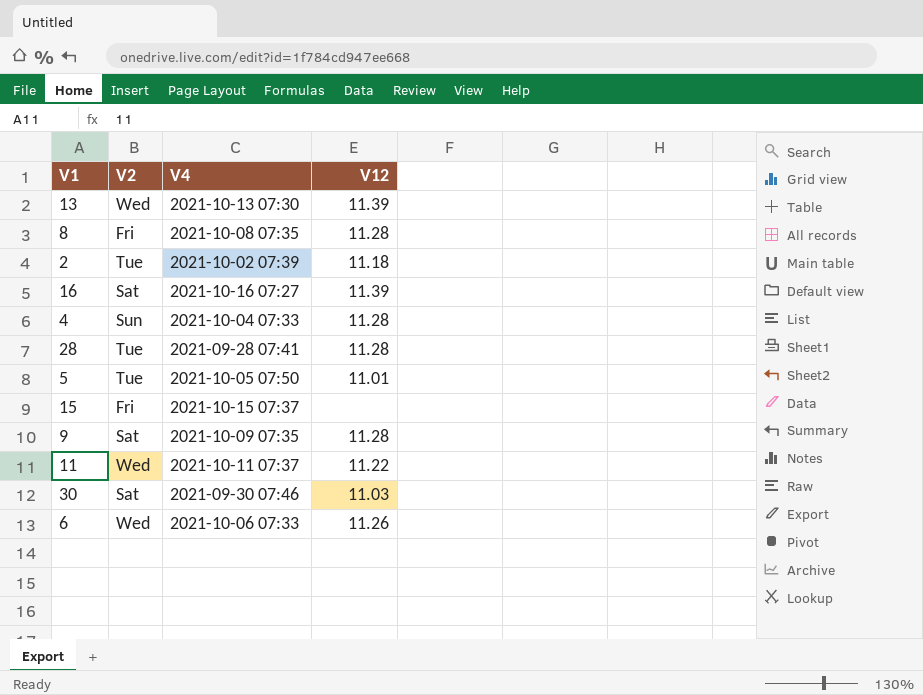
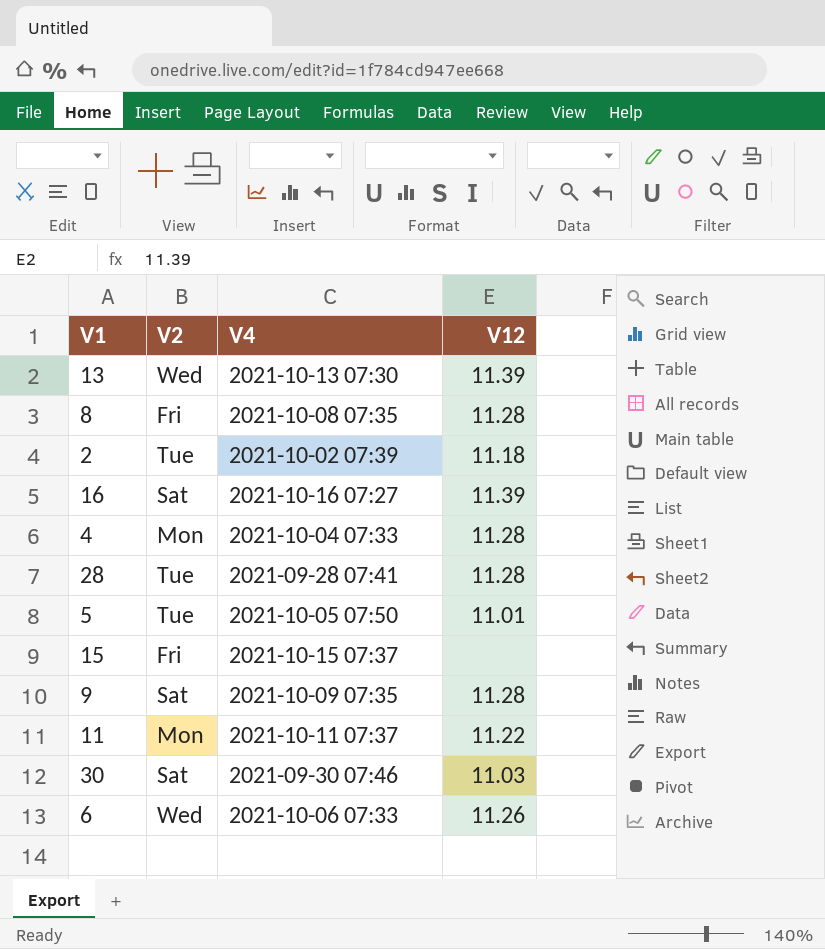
4 | V2: Sun -> Mon
11 | V2: Wed -> Mon

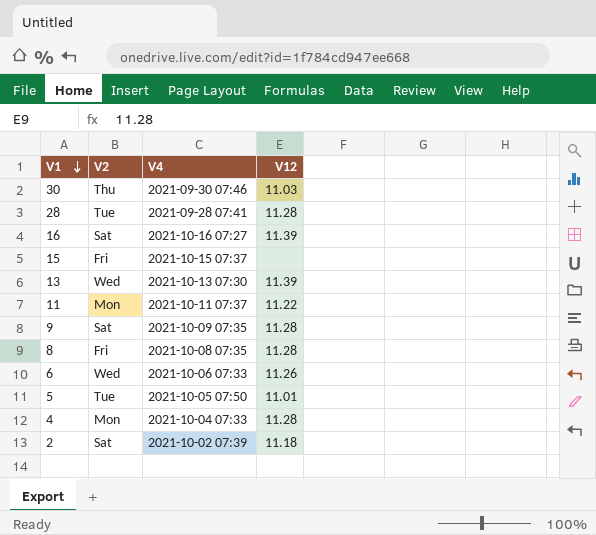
row order: none -> V1 descending
30 | V2: Sat -> Thu
2 | V2: Tue -> Sat

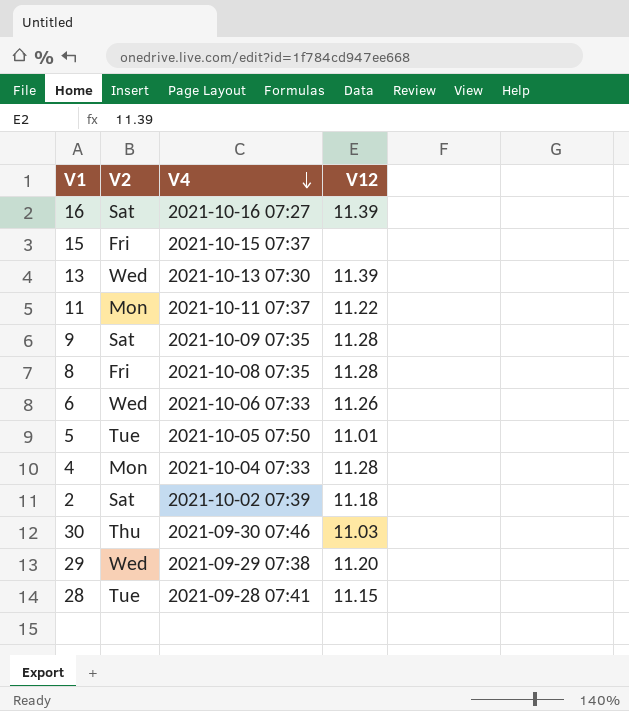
row order: V1 descending -> V4 descending
row 29: none -> Wed | 2021-09-29 07:38 | 11.20
28 | V12: 11.28 -> 11.15

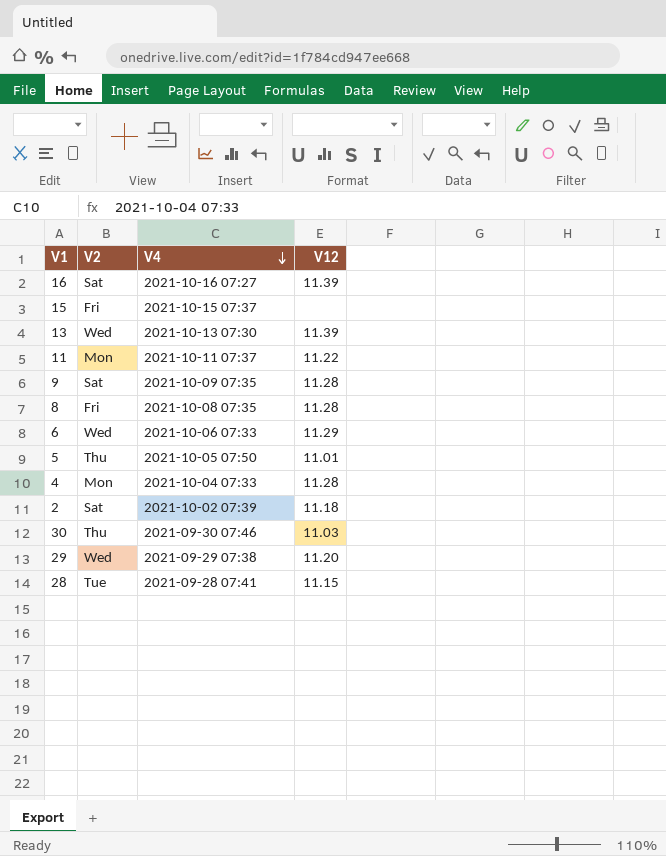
6 | V12: 11.26 -> 11.29
5 | V2: Tue -> Thu

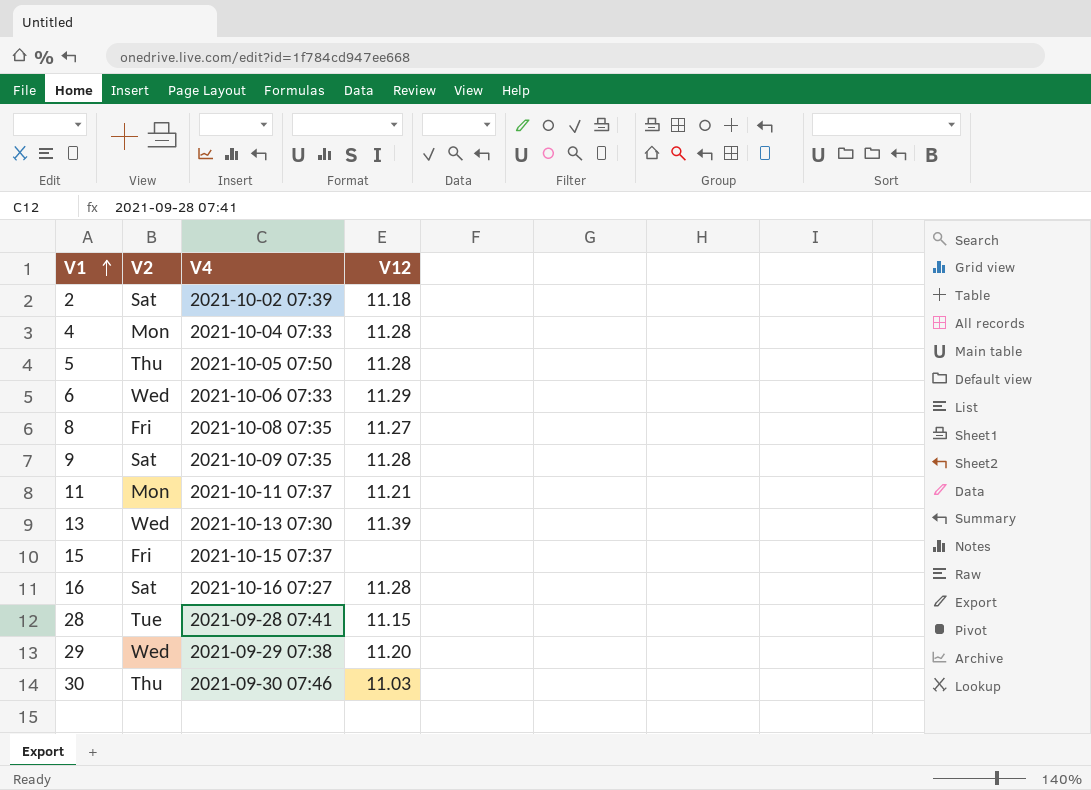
row order: V4 descending -> V1 ascending
5 | V12: 11.01 -> 11.28
8 | V12: 11.28 -> 11.27
11 | V12: 11.22 -> 11.21
16 | V12: 11.39 -> 11.28

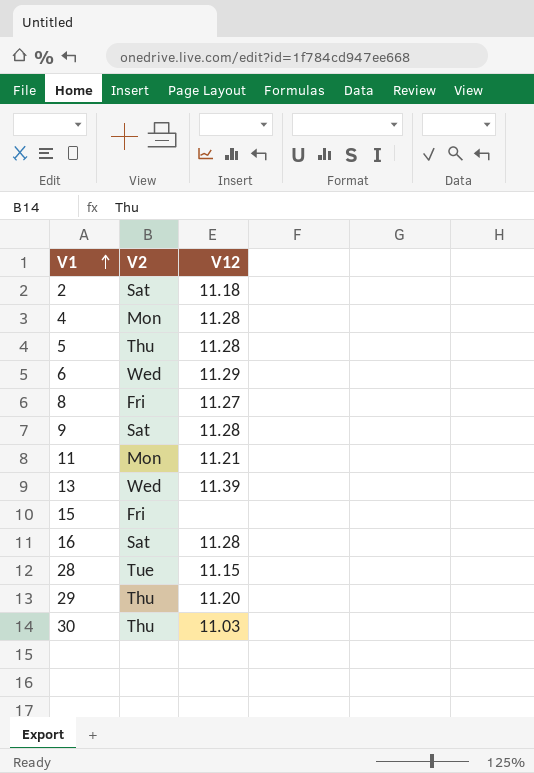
column V4 | position: 3 -> none
29 | V2: Wed -> Thu

